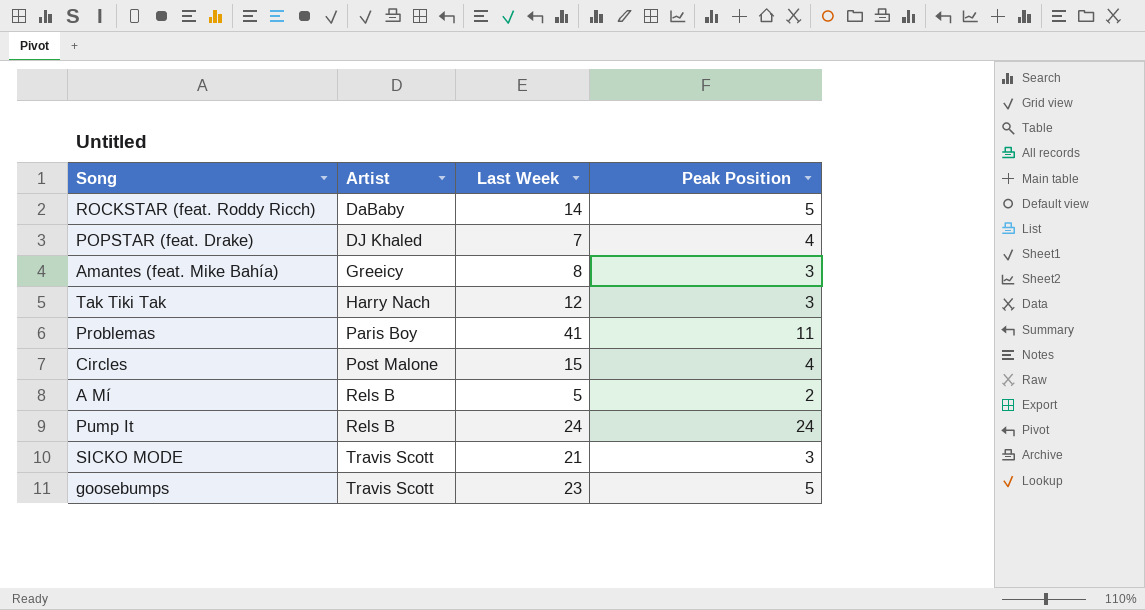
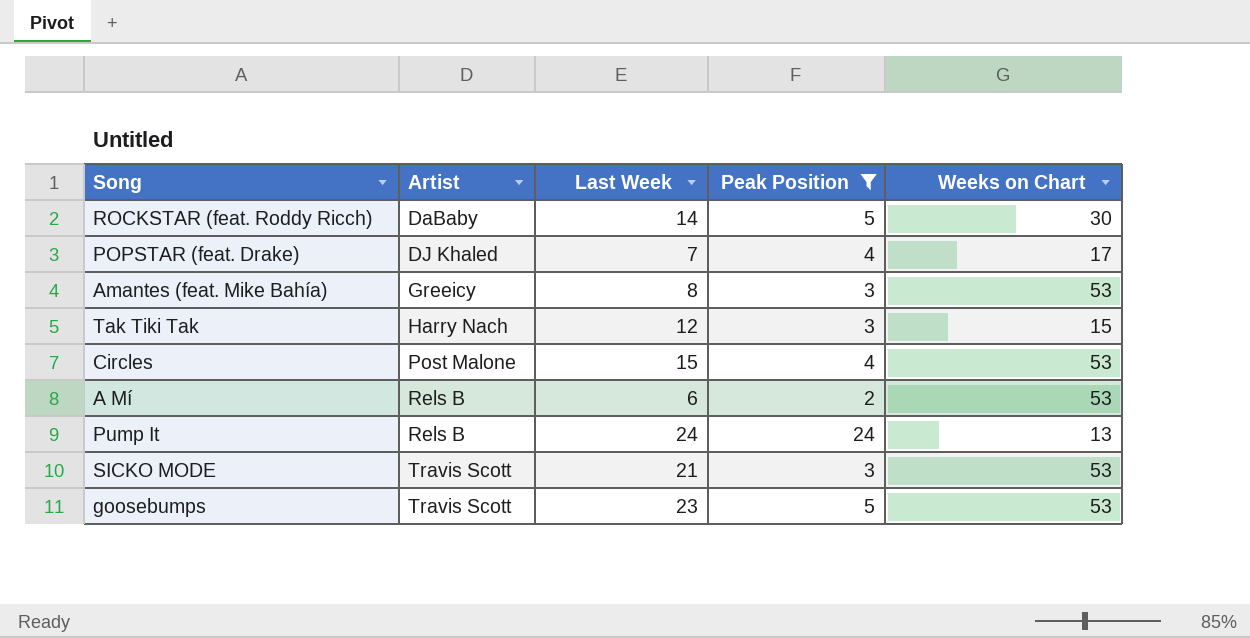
filter: none -> Peak Position != 11
column Weeks on Chart | position: none -> 5
A Mí | Last Week: 5 -> 6

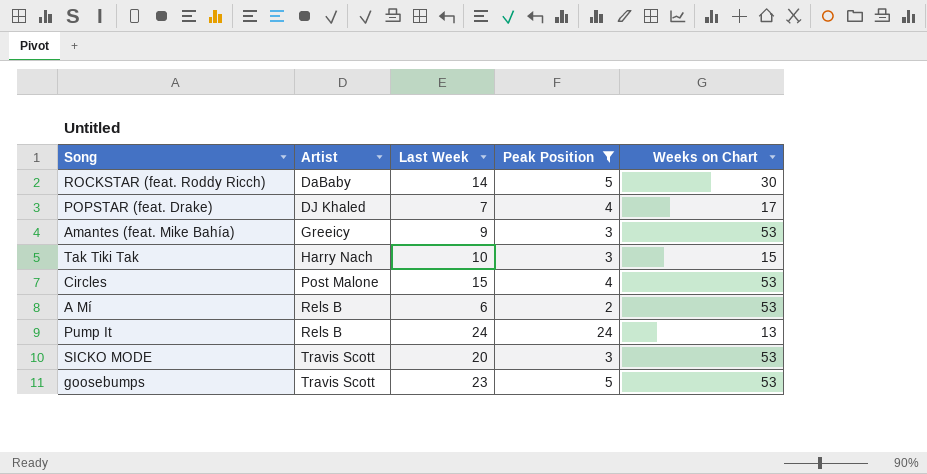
Amantes (feat. Mike Bahía) | Last Week: 8 -> 9
Tak Tiki Tak | Last Week: 12 -> 10
SICKO MODE | Last Week: 21 -> 20

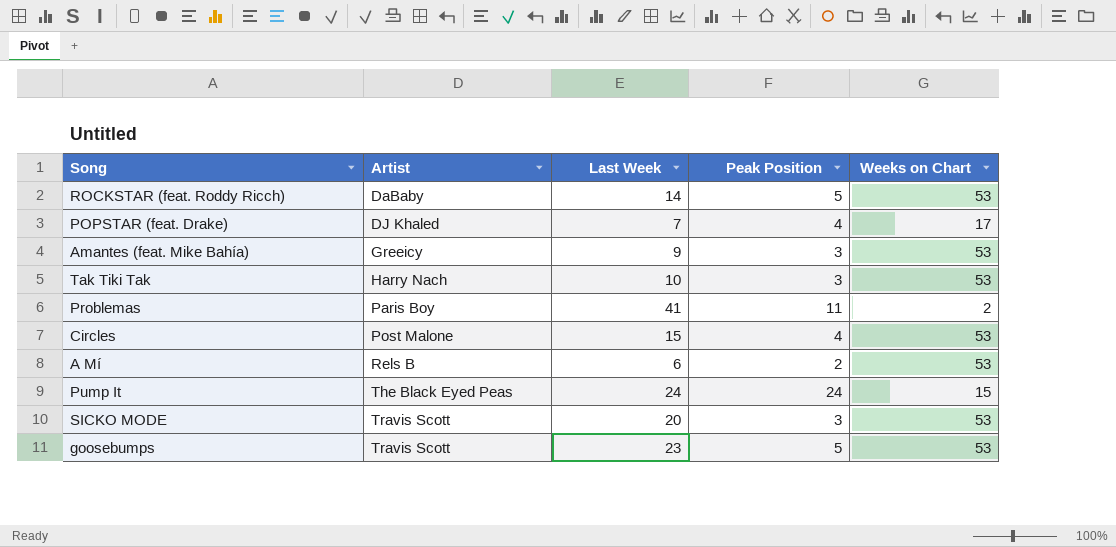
filter: Peak Position != 11 -> none
ROCKSTAR (feat. Roddy Ricch) | Weeks on Chart: 30 -> 53
Tak Tiki Tak | Weeks on Chart: 15 -> 53
Pump It | Artist: Rels B -> The Black Eyed Peas
Pump It | Weeks on Chart: 13 -> 15

